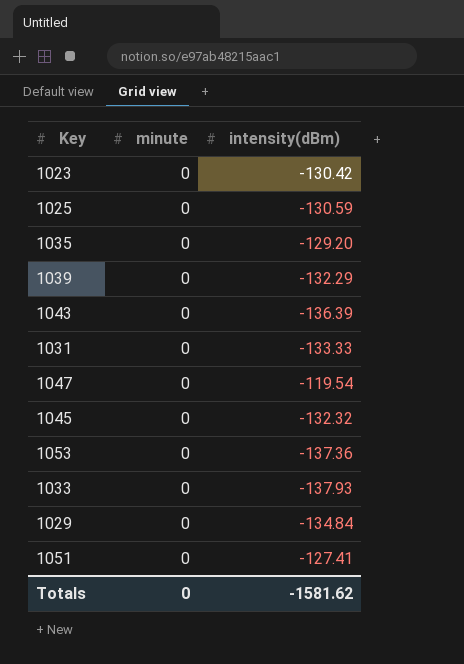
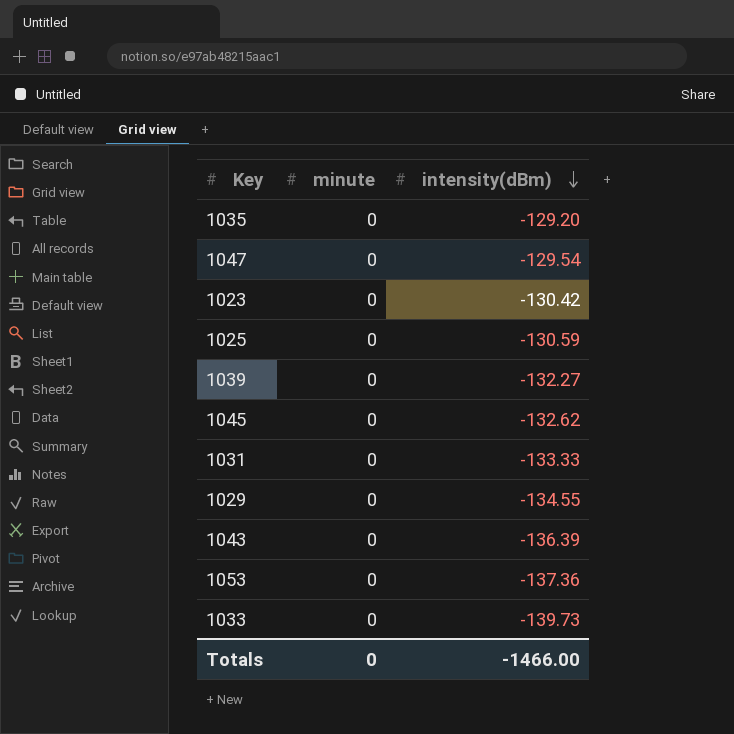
row order: none -> intensity(dBm) descending
row 1051: 0 | -127.41 -> none
1047 | intensity(dBm): -119.54 -> -129.54
1039 | intensity(dBm): -132.29 -> -132.27
1045 | intensity(dBm): -132.32 -> -132.62
1029 | intensity(dBm): -134.84 -> -134.55
1033 | intensity(dBm): -137.93 -> -139.73
Totals | intensity(dBm): -1581.62 -> -1466.00

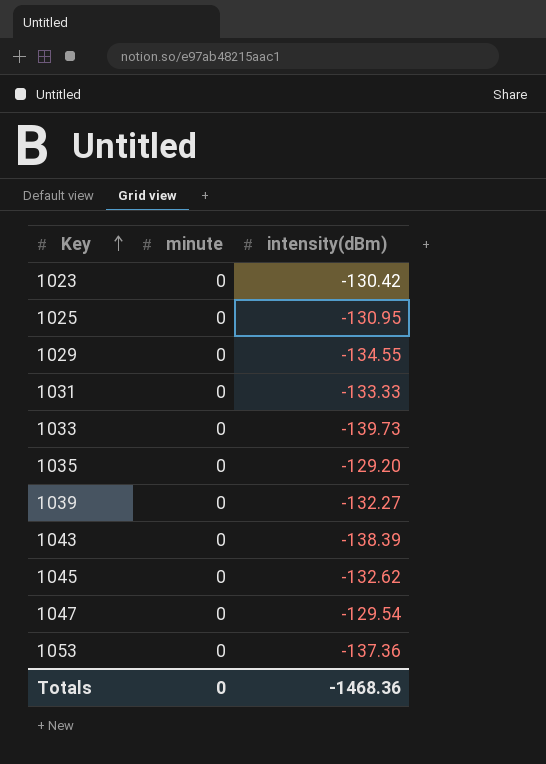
row order: intensity(dBm) descending -> Key ascending
1025 | intensity(dBm): -130.59 -> -130.95
1043 | intensity(dBm): -136.39 -> -138.39
Totals | intensity(dBm): -1466.00 -> -1468.36

